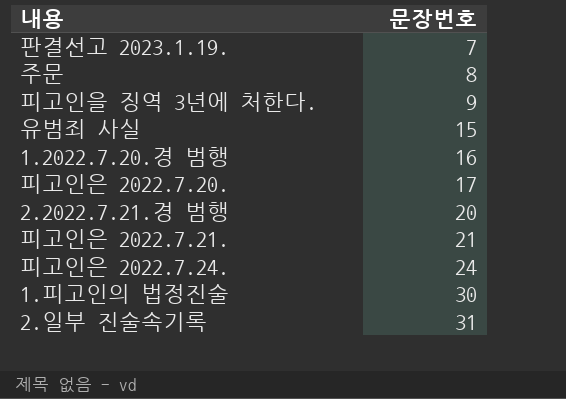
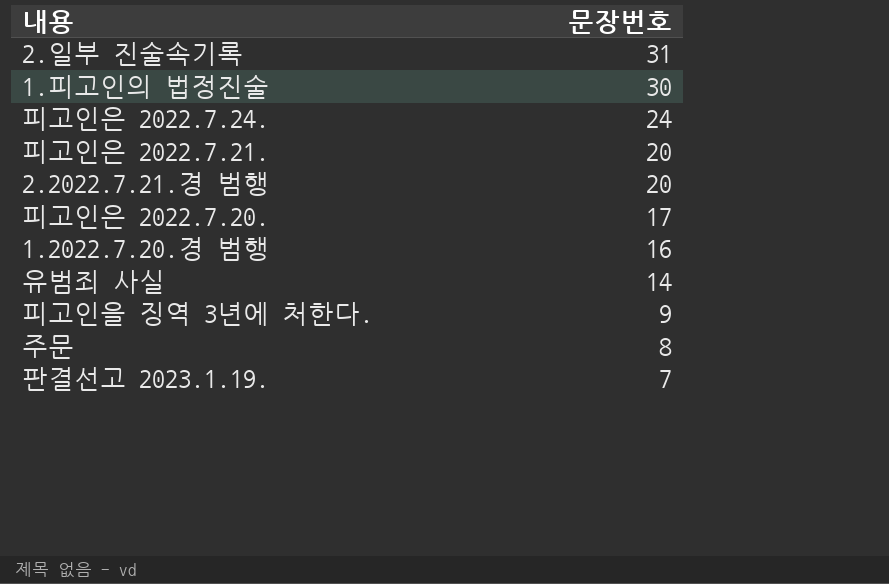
row order: 문장번호 ascending -> 문장번호 descending
피고인은 2022.7.21. | 문장번호: 21 -> 20
유범죄 사실 | 문장번호: 15 -> 14

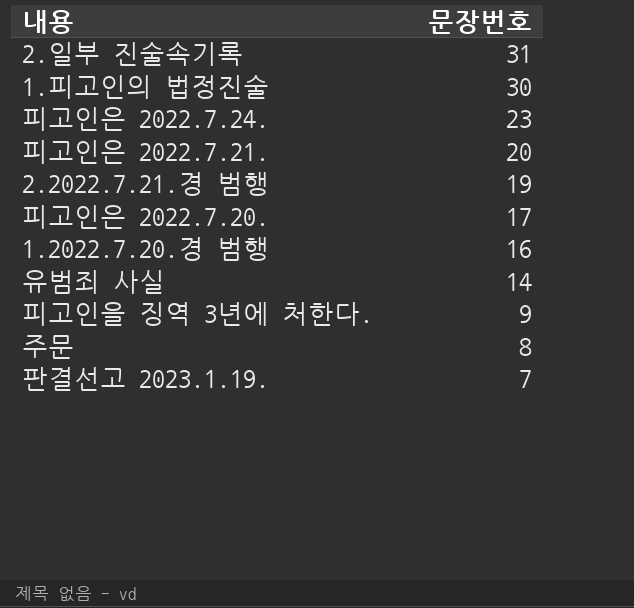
피고인은 2022.7.24. | 문장번호: 24 -> 23
2.2022.7.21.경 범행 | 문장번호: 20 -> 19

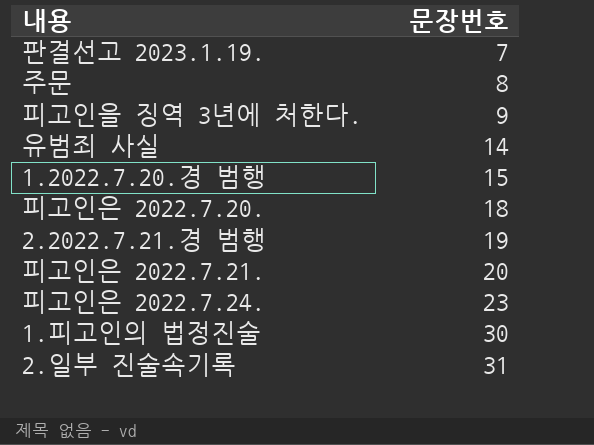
row order: 문장번호 descending -> 문장번호 ascending
1.2022.7.20.경 범행 | 문장번호: 16 -> 15
피고인은 2022.7.20. | 문장번호: 17 -> 18

